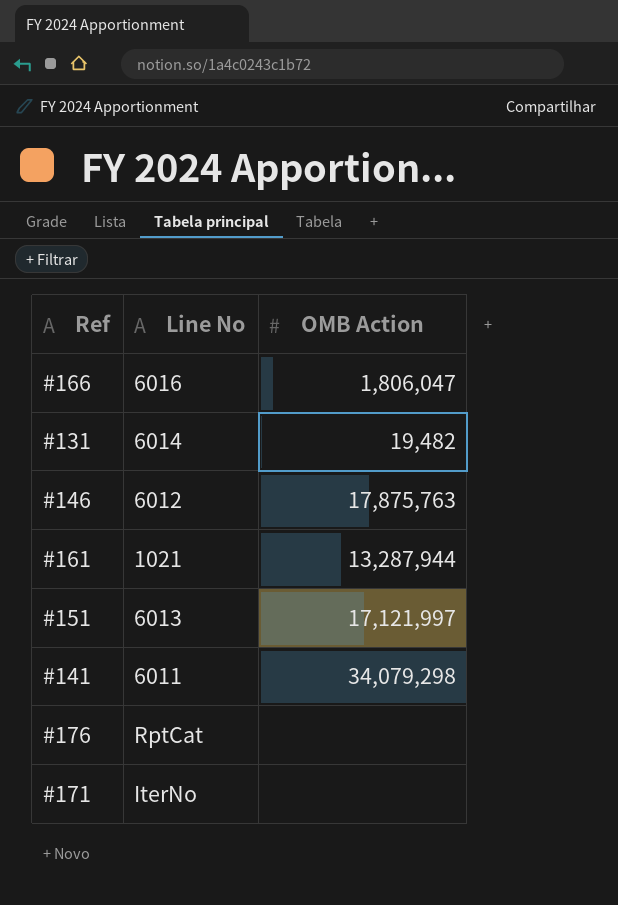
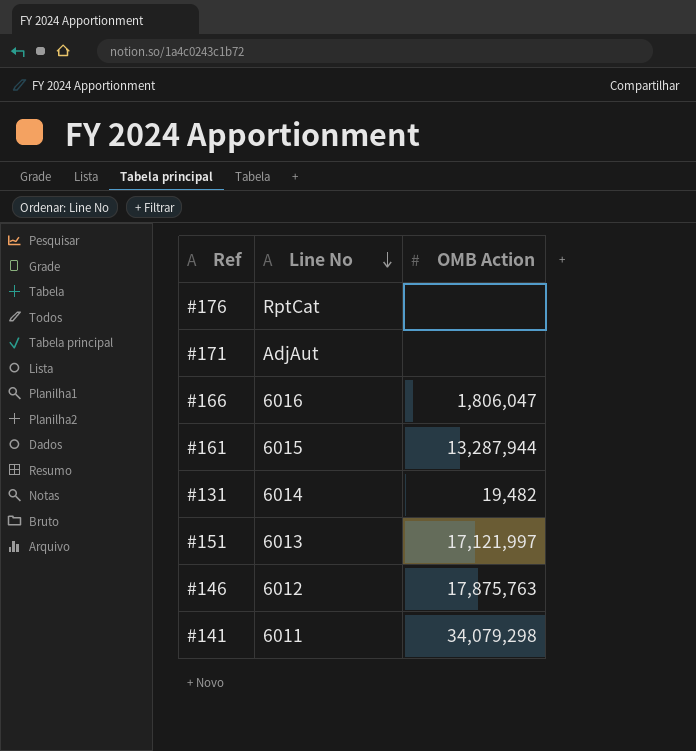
row order: none -> Line No descending
#171 | Line No: IterNo -> AdjAut
#161 | Line No: 1021 -> 6015

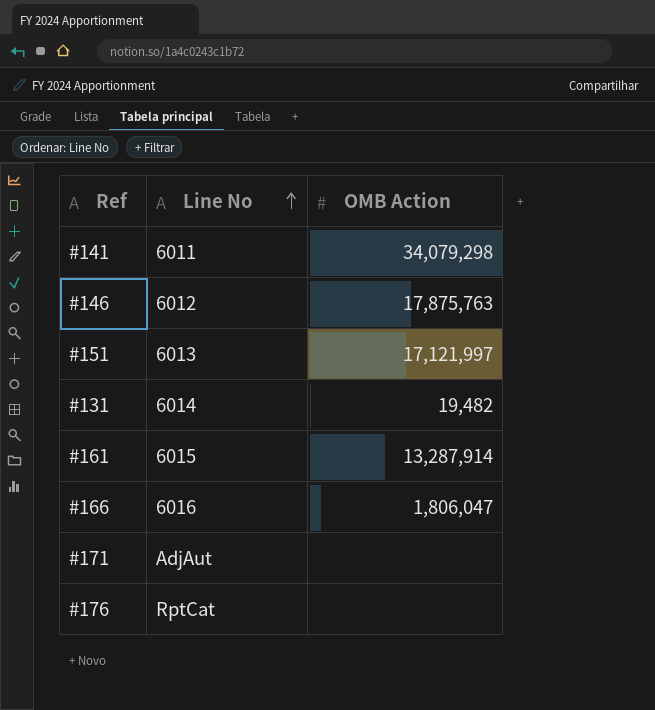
row order: Line No descending -> Line No ascending
#161 | OMB Action: 13,287,944 -> 13,287,914

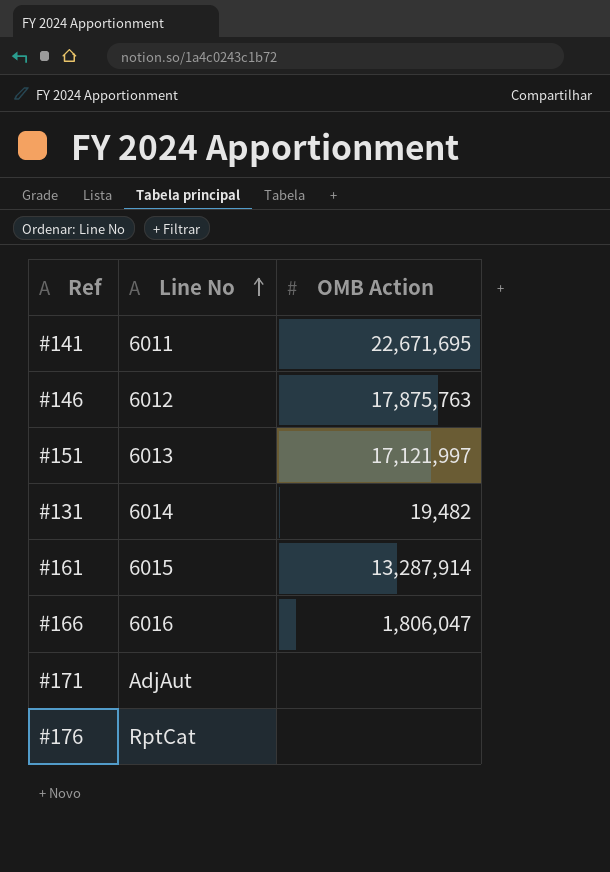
#141 | OMB Action: 34,079,298 -> 22,671,695

